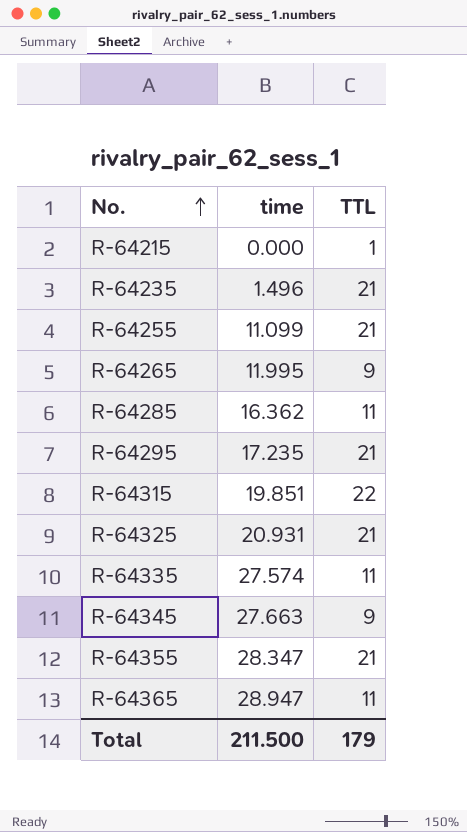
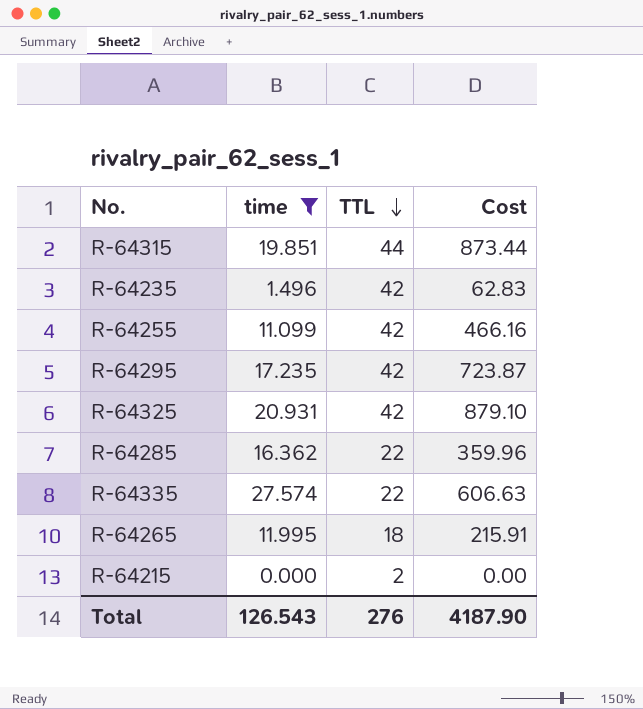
filter: none -> time <= 27.574
row order: No. ascending -> TTL descending
column Cost | formula: none -> [time] * [TTL]
R-64315 | TTL: 22 -> 44
R-64235 | TTL: 21 -> 42
R-64255 | TTL: 21 -> 42
R-64295 | TTL: 21 -> 42
R-64325 | TTL: 21 -> 42
R-64285 | TTL: 11 -> 22
R-64335 | TTL: 11 -> 22
R-64265 | TTL: 9 -> 18
R-64215 | TTL: 1 -> 2
Total | time: 211.500 -> 126.543
Total | TTL: 179 -> 276

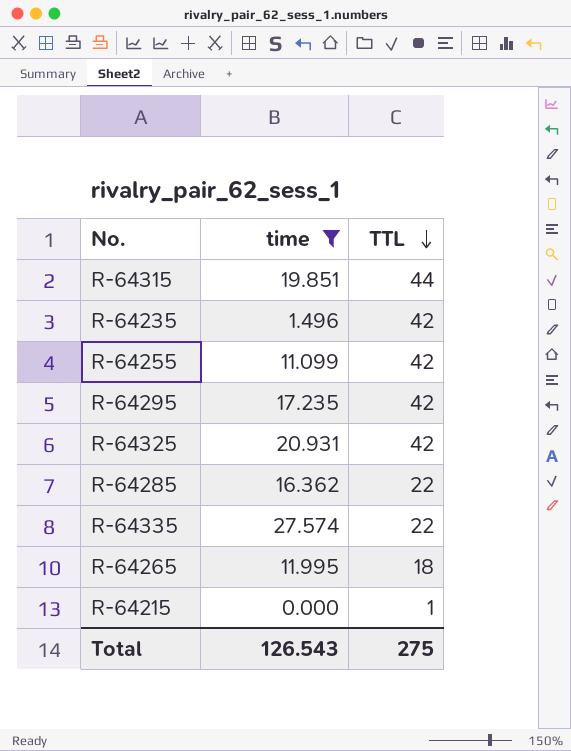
column Cost | formula: [time] * [TTL] -> none
R-64215 | TTL: 2 -> 1
Total | TTL: 276 -> 275

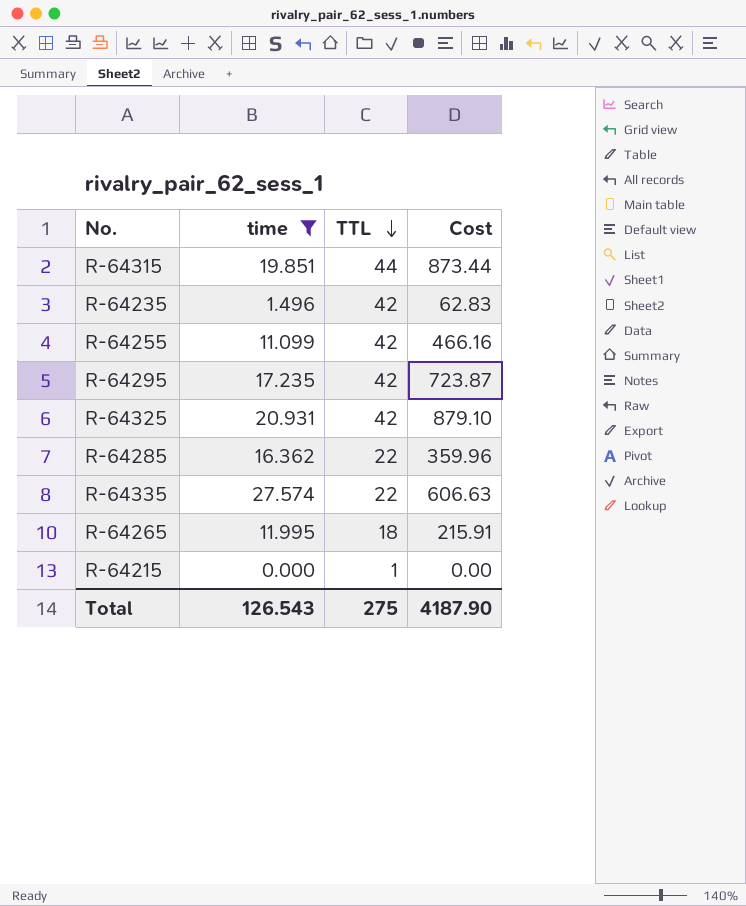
column Cost | formula: none -> [time] * [TTL]

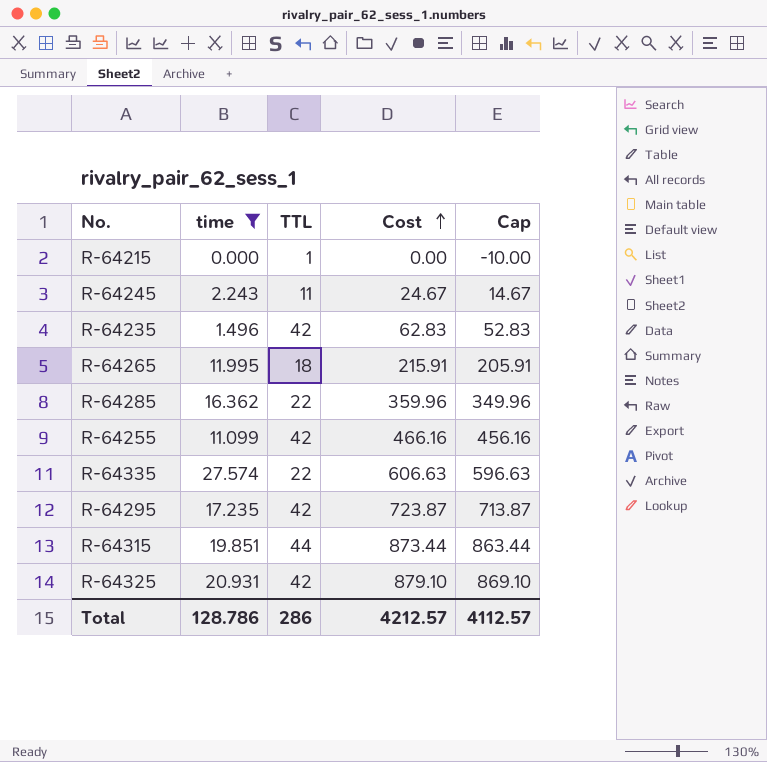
row order: TTL descending -> Cost ascending
column Cap | formula: none -> [Cost] - 10
row R-64245: none -> 2.243 | 11 | 24.67 | 14.67
Total | time: 126.543 -> 128.786
Total | TTL: 275 -> 286
Total | Cost: 4187.90 -> 4212.57

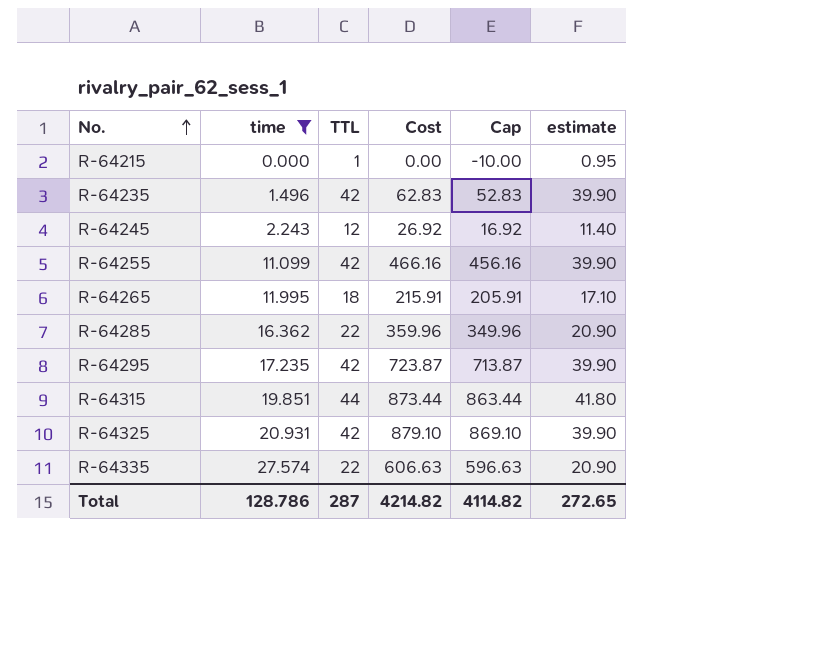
row order: Cost ascending -> No. ascending
column estimate | formula: none -> [TTL] * 0.95
R-64245 | TTL: 11 -> 12
R-64245 | Cost: 24.67 -> 26.92
R-64245 | Cap: 14.67 -> 16.92
Total | TTL: 286 -> 287
Total | Cost: 4212.57 -> 4214.82
Total | Cap: 4112.57 -> 4114.82

